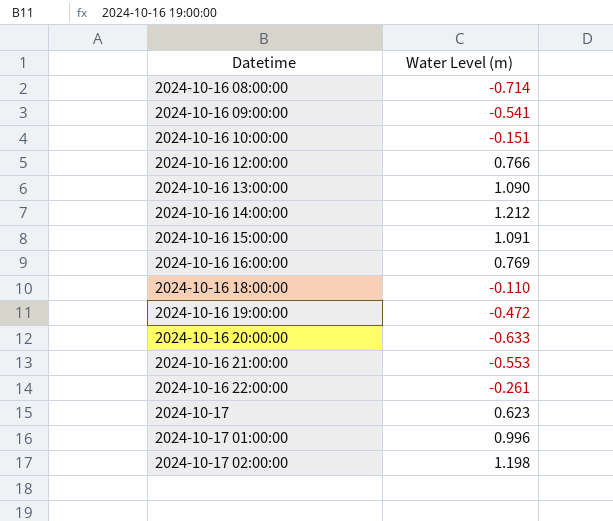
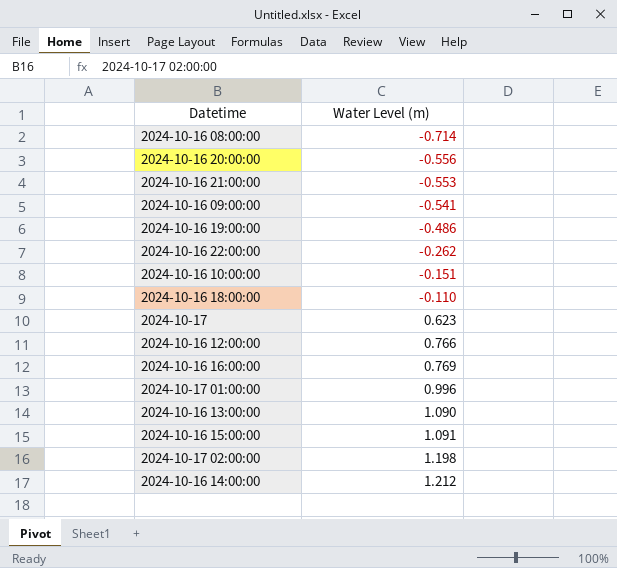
row order: Datetime ascending -> Water Level (m) ascending
2024-10-16 20:00:00 | Water Level (m): -0.633 -> -0.556
2024-10-16 19:00:00 | Water Level (m): -0.472 -> -0.486
2024-10-16 22:00:00 | Water Level (m): -0.261 -> -0.262

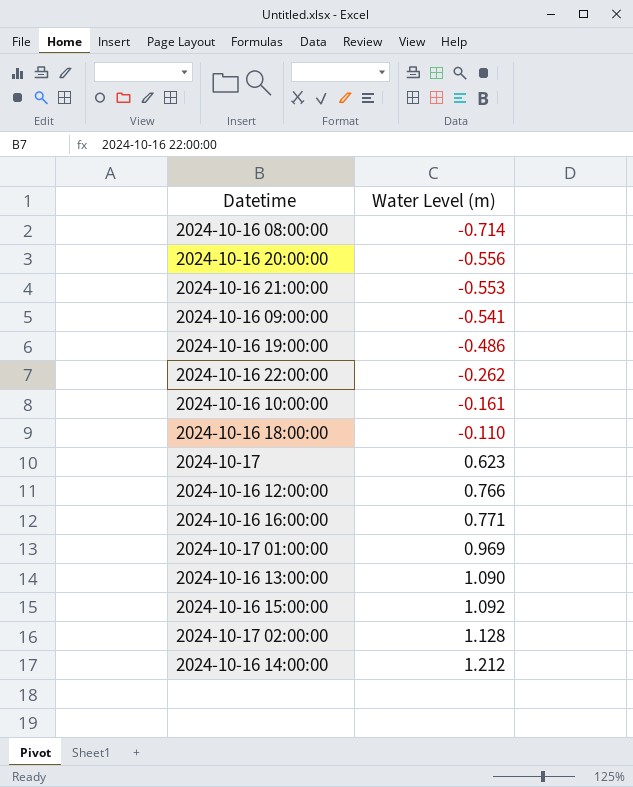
2024-10-16 10:00:00 | Water Level (m): -0.151 -> -0.161
2024-10-16 16:00:00 | Water Level (m): 0.769 -> 0.771
2024-10-17 01:00:00 | Water Level (m): 0.996 -> 0.969
2024-10-16 15:00:00 | Water Level (m): 1.091 -> 1.092
2024-10-17 02:00:00 | Water Level (m): 1.198 -> 1.128

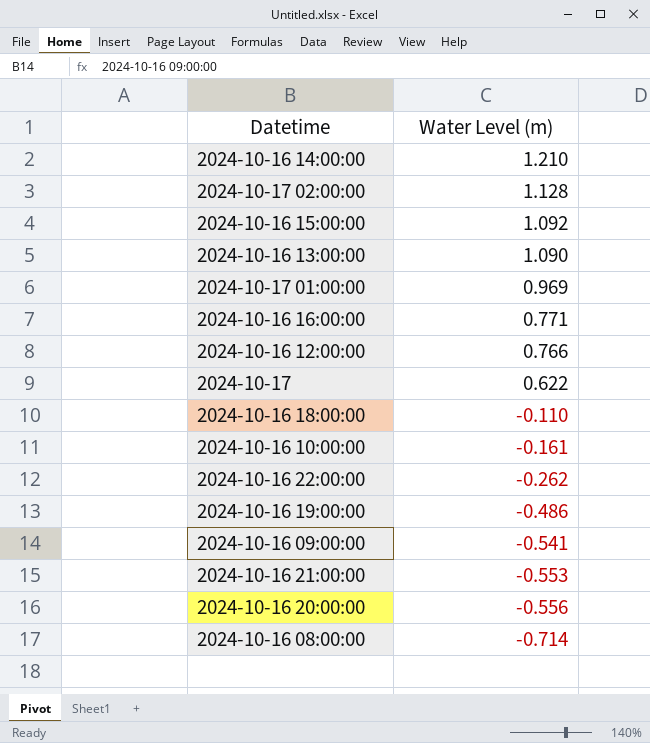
row order: Water Level (m) ascending -> Water Level (m) descending
2024-10-16 14:00:00 | Water Level (m): 1.212 -> 1.210
2024-10-17 | Water Level (m): 0.623 -> 0.622

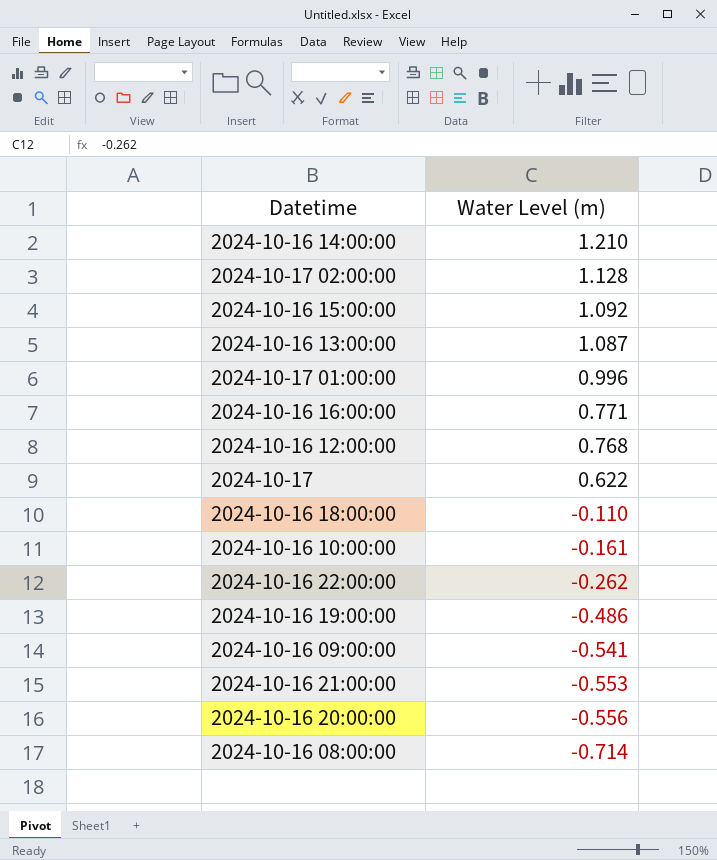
2024-10-16 13:00:00 | Water Level (m): 1.090 -> 1.087
2024-10-17 01:00:00 | Water Level (m): 0.969 -> 0.996
2024-10-16 12:00:00 | Water Level (m): 0.766 -> 0.768

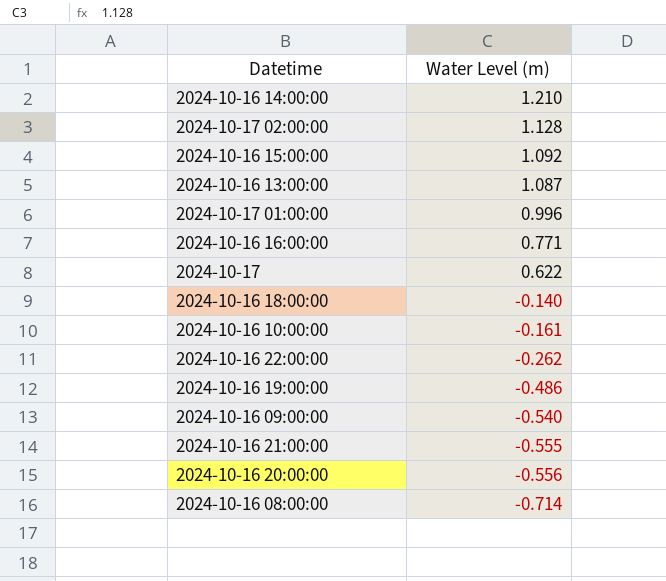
row 2024-10-16 12:00:00: 0.768 -> none
2024-10-16 18:00:00 | Water Level (m): -0.110 -> -0.140
2024-10-16 09:00:00 | Water Level (m): -0.541 -> -0.540
2024-10-16 21:00:00 | Water Level (m): -0.553 -> -0.555

